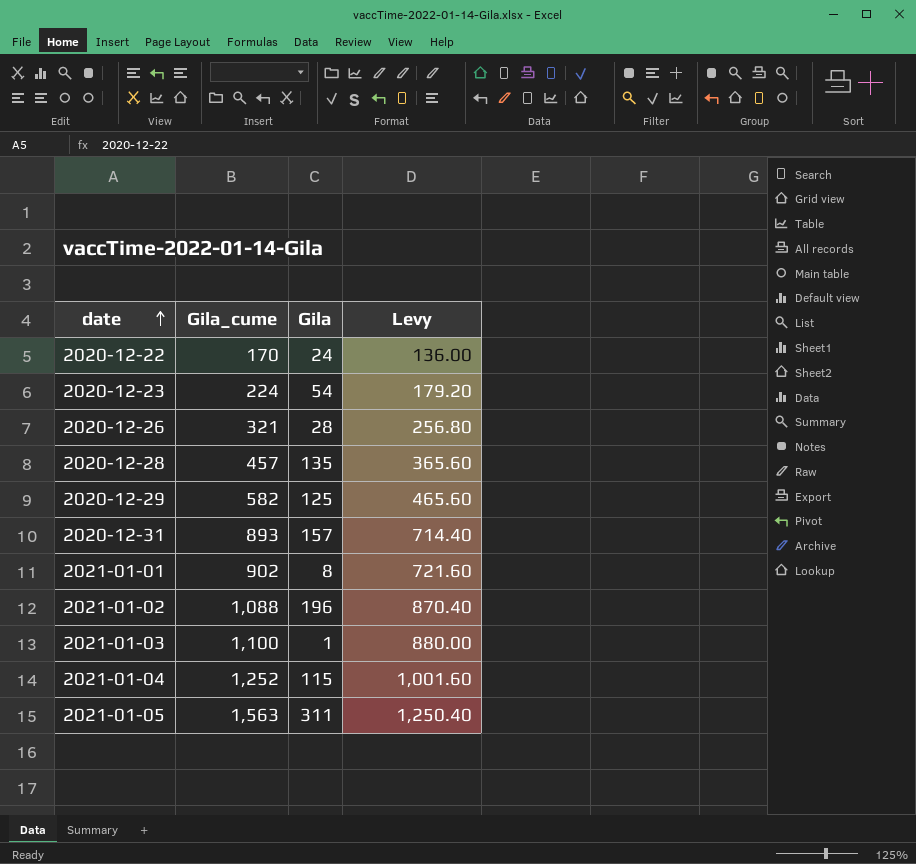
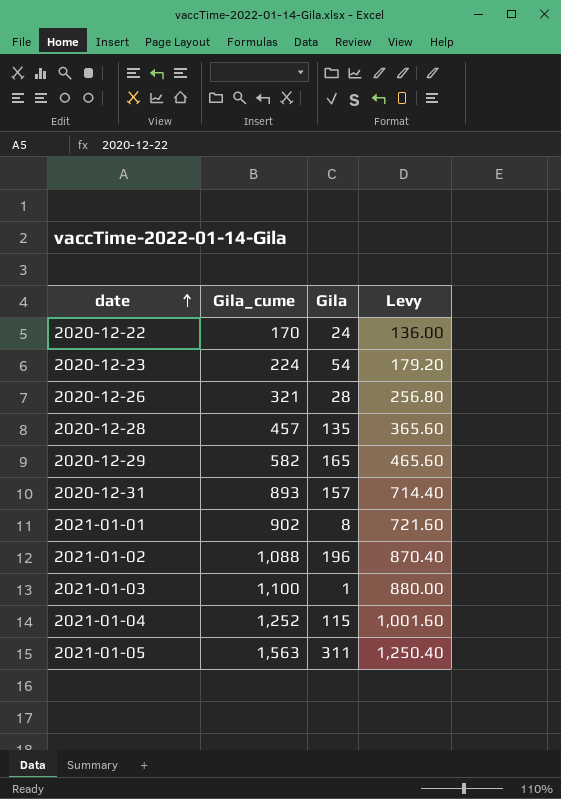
2020-12-29 | Gila: 125 -> 165

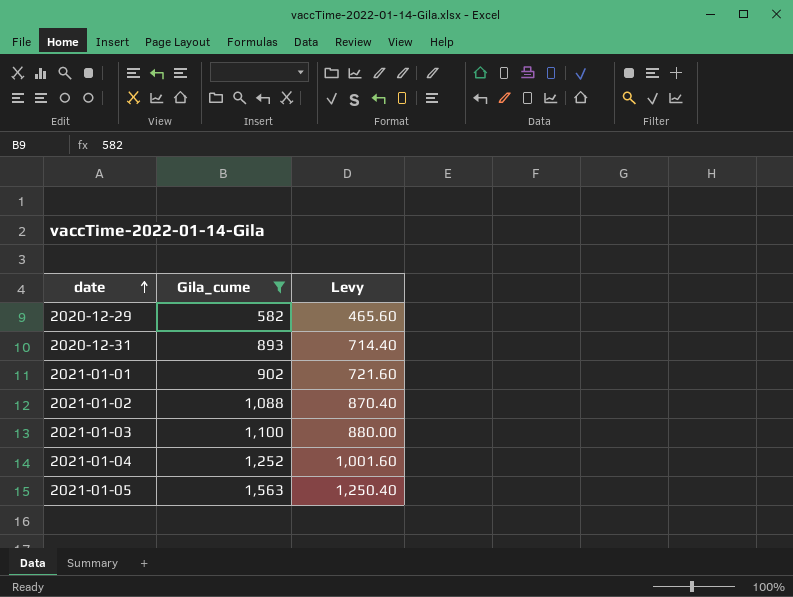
filter: none -> Gila_cume >= 582
column Gila | position: 3 -> none

